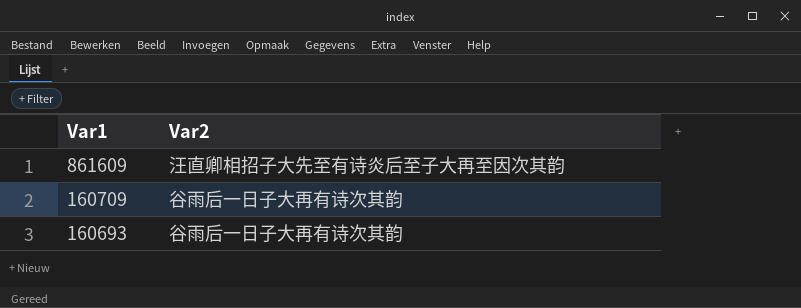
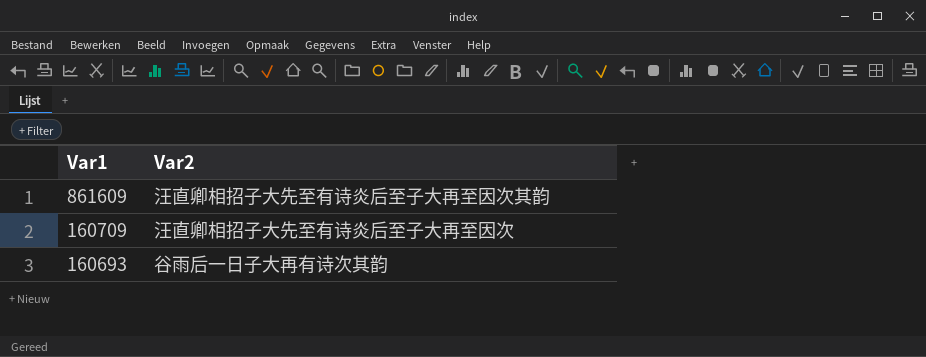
160709 | Var2: 谷雨后一日子大再有诗次其韵 -> 汪直卿相招子大先至有诗炎后至子大再至因次

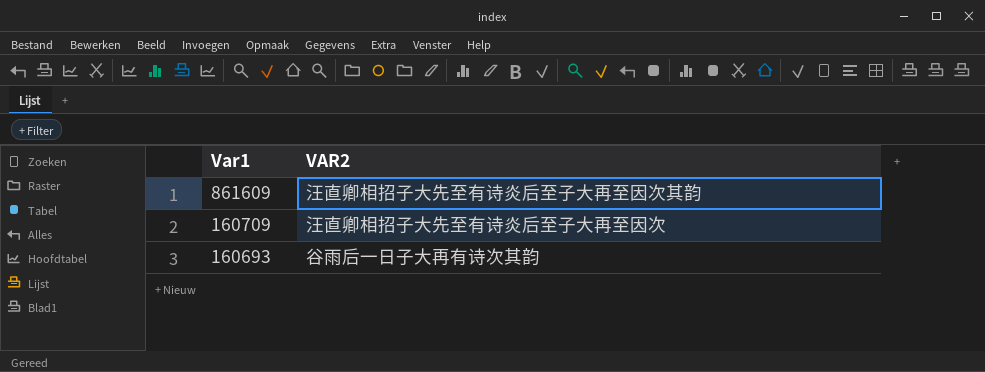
column name: Var2 -> VAR2

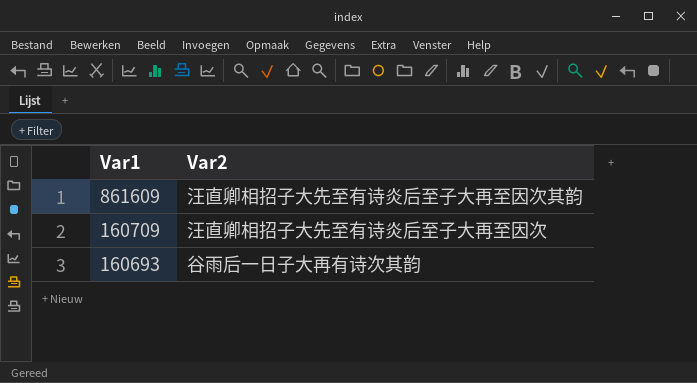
column name: VAR2 -> Var2

